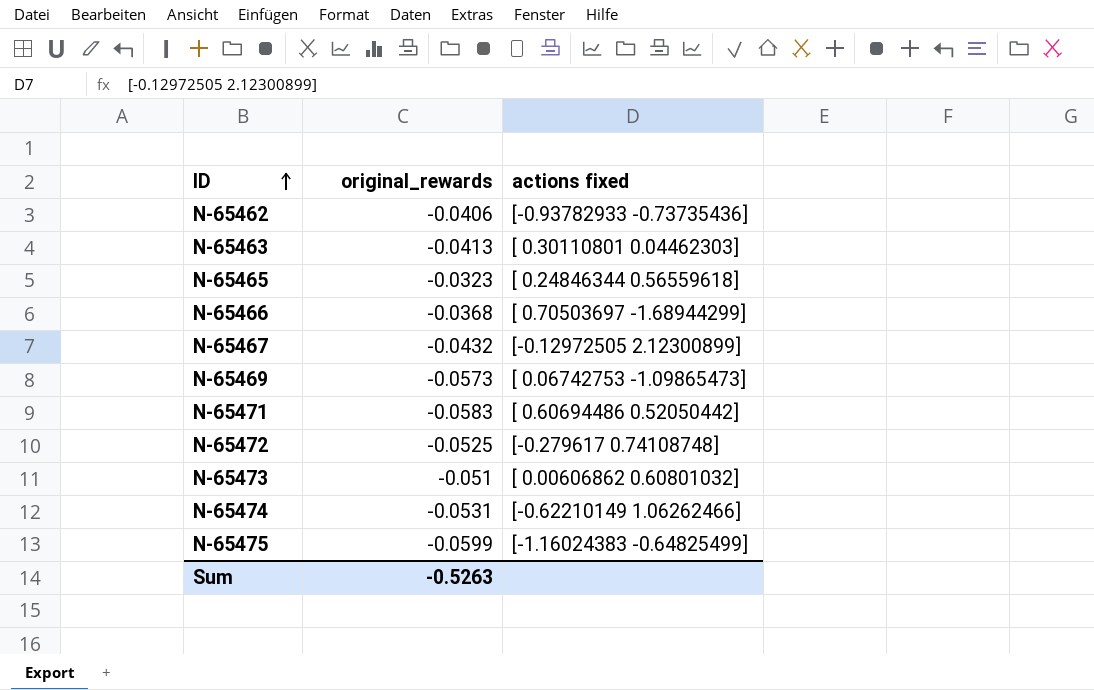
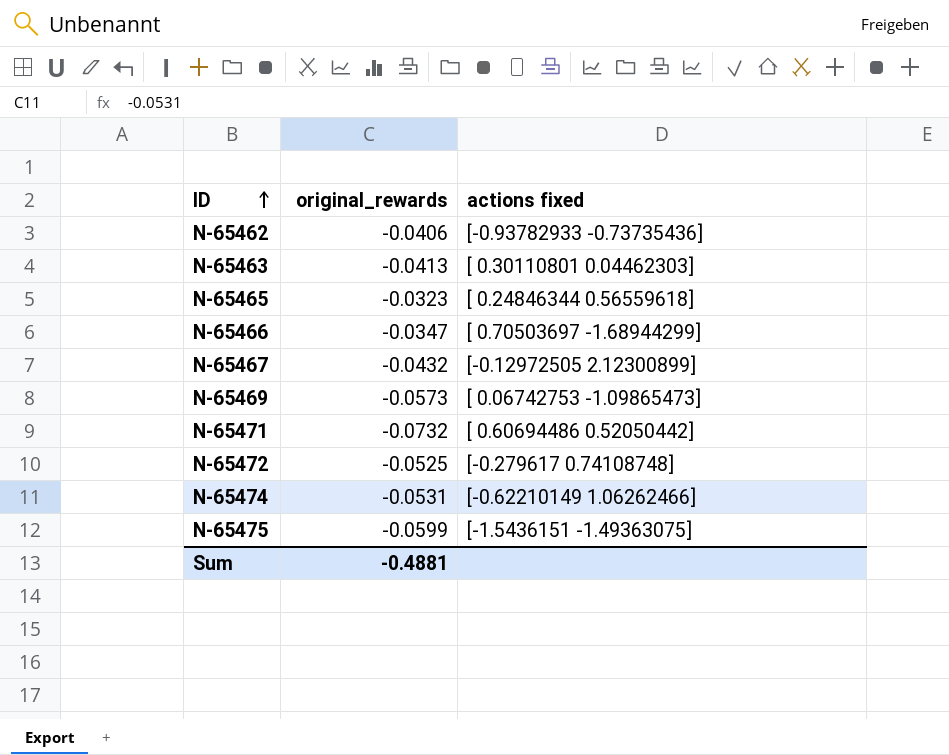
row N-65473: -0.051 | [ 0.00606862 0.60801032] -> none
N-65466 | original_rewards: -0.0368 -> -0.0347
N-65471 | original_rewards: -0.0583 -> -0.0732
N-65475 | actions fixed: [-1.16024383 -0.64825499] -> [-1.5436151 -1.49363075]
Sum | original_rewards: -0.5263 -> -0.4881

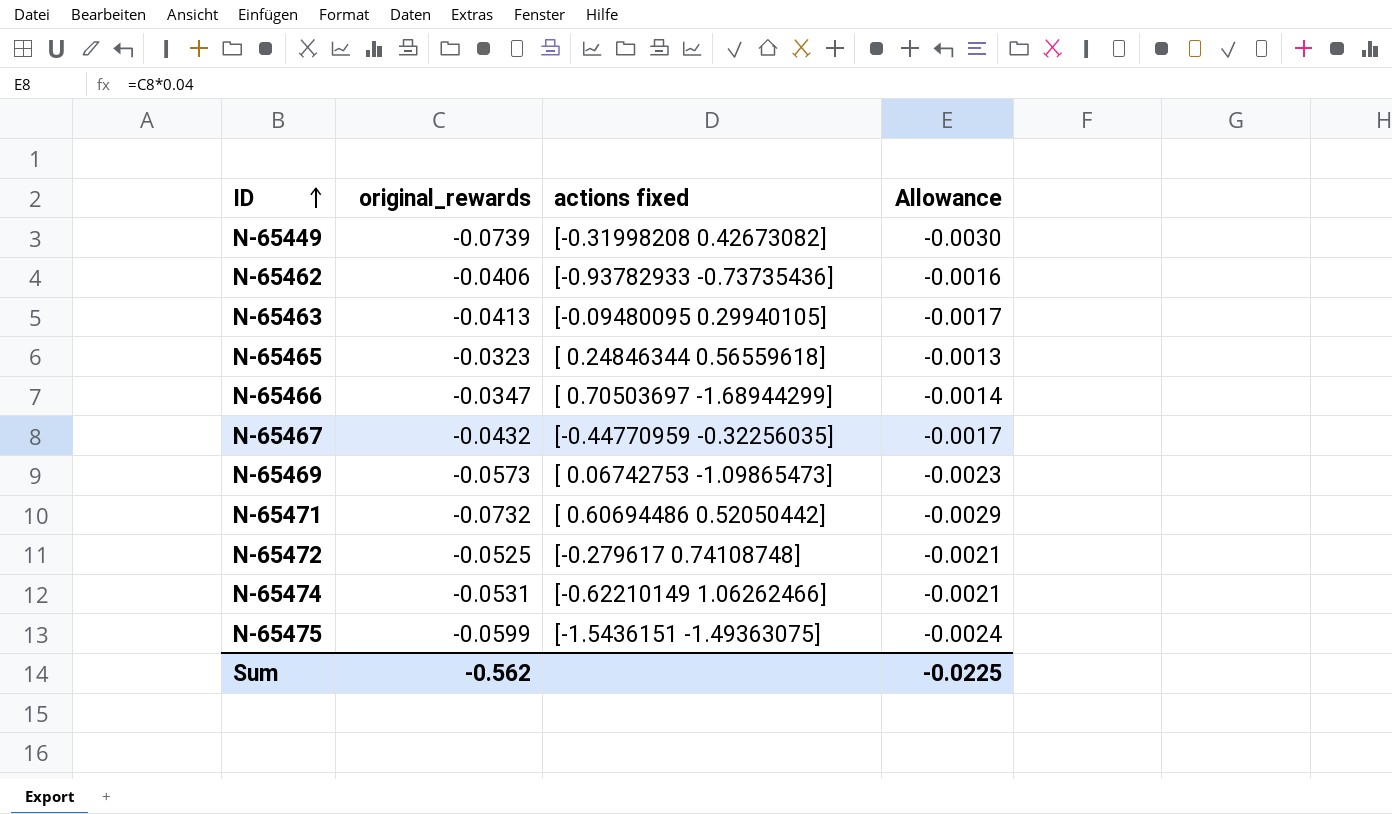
column Allowance | formula: none -> [original_rewards] * 0.04
row N-65449: none -> -0.0739 | [-0.31998208 0.42673082] | -0.0030
N-65463 | actions fixed: [ 0.30110801 0.04462303] -> [-0.09480095 0.29940105]
N-65467 | actions fixed: [-0.12972505 2.12300899] -> [-0.44770959 -0.32256035]
Sum | original_rewards: -0.4881 -> -0.562

